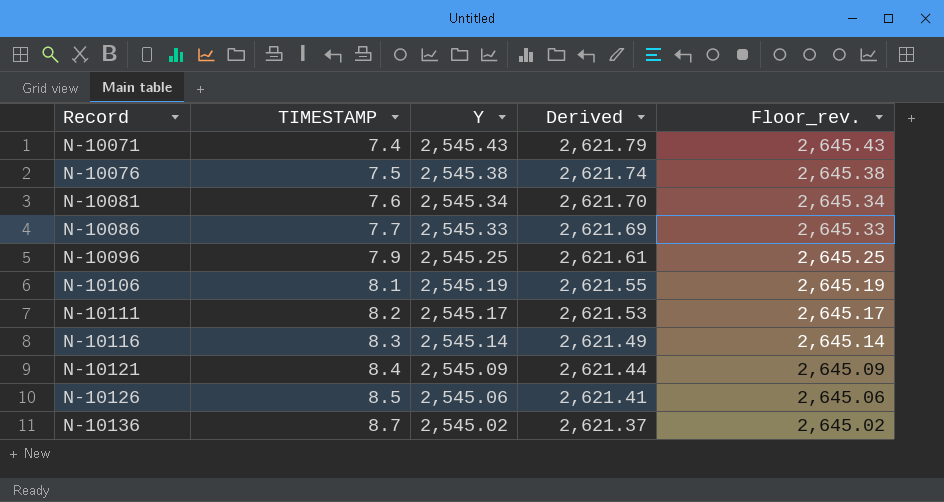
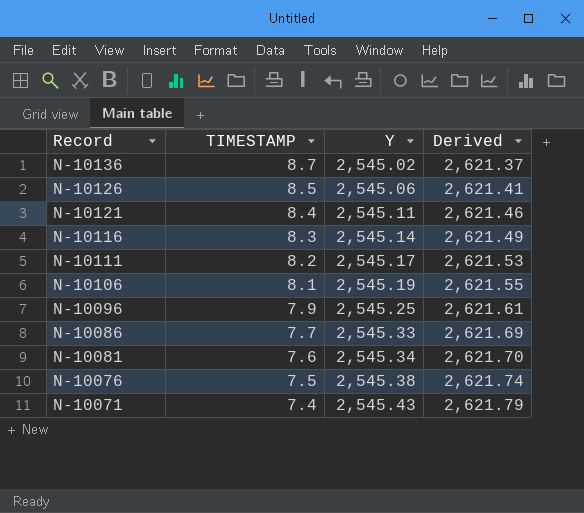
row order: Record ascending -> Record descending
column Floor_rev. | formula: [Y] + 100 -> none
N-10121 | Y: 2,545.09 -> 2,545.11
N-10121 | Derived: 2,621.44 -> 2,621.46

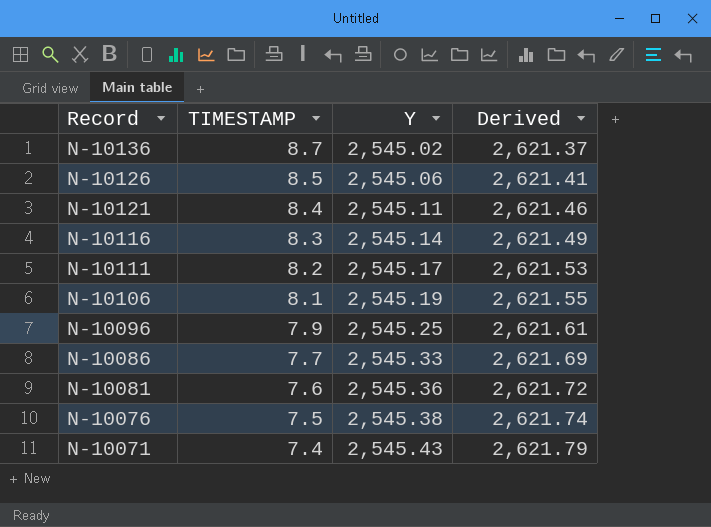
N-10081 | Y: 2,545.34 -> 2,545.36
N-10081 | Derived: 2,621.70 -> 2,621.72

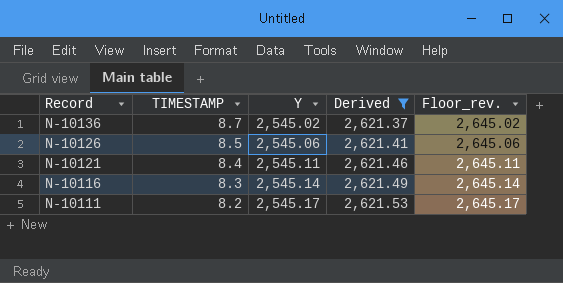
filter: none -> Derived <= 2,621.53
column Floor_rev. | formula: none -> [Y] + 100

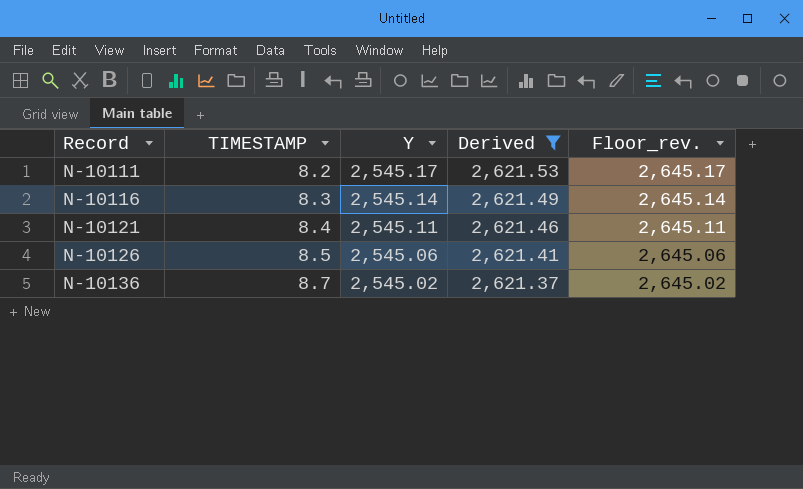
row order: Record descending -> Record ascending

